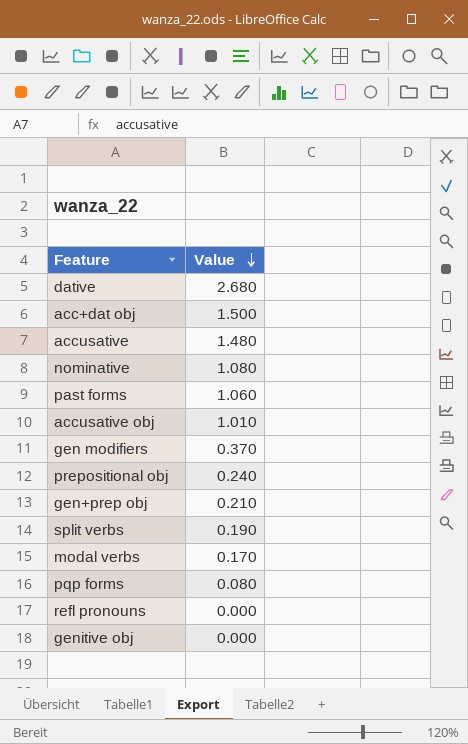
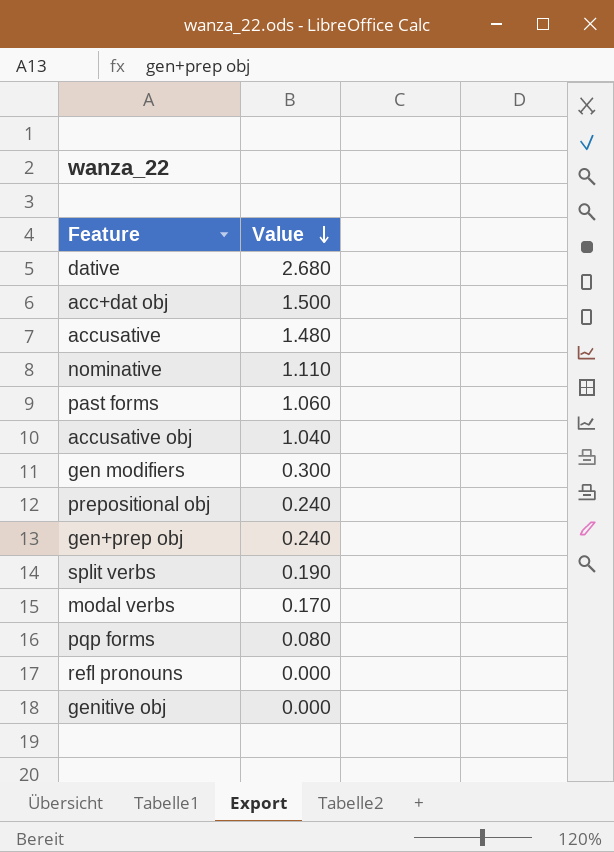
nominative | Value: 1.080 -> 1.110
accusative obj | Value: 1.010 -> 1.040
gen modifiers | Value: 0.370 -> 0.300
gen+prep obj | Value: 0.210 -> 0.240

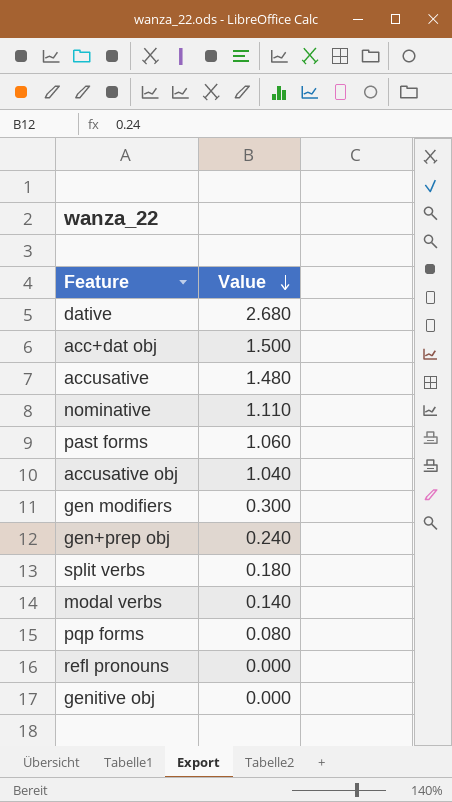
row prepositional obj: 0.240 -> none
split verbs | Value: 0.190 -> 0.180
modal verbs | Value: 0.170 -> 0.140

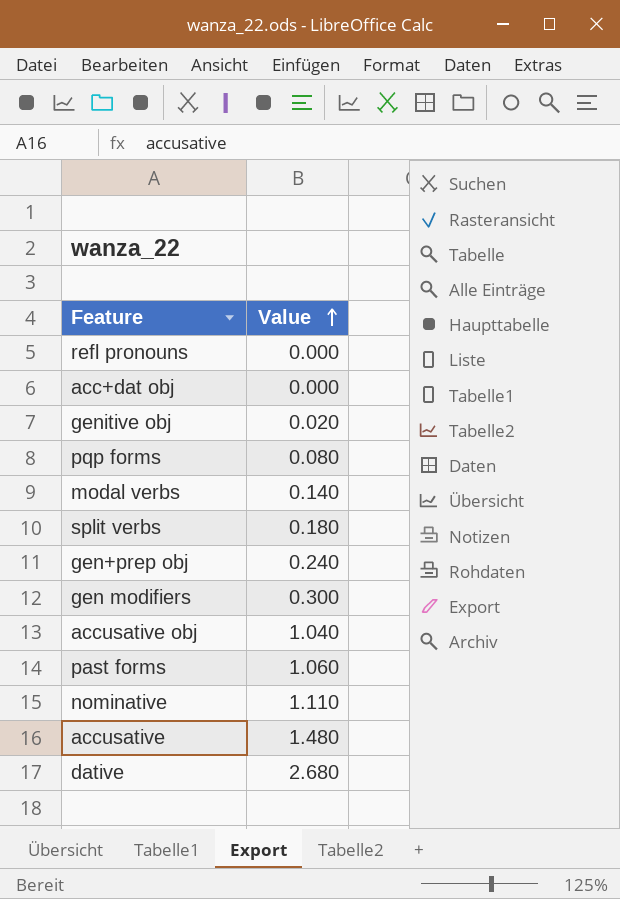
row order: Value descending -> Value ascending
acc+dat obj | Value: 1.500 -> 0.000
genitive obj | Value: 0.000 -> 0.020

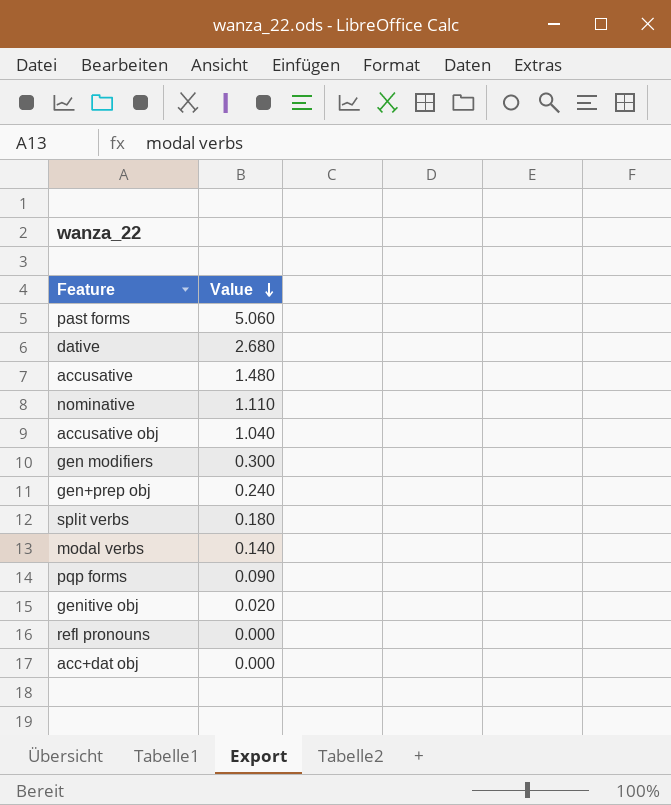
row order: Value ascending -> Value descending
past forms | Value: 1.060 -> 5.060
pqp forms | Value: 0.080 -> 0.090

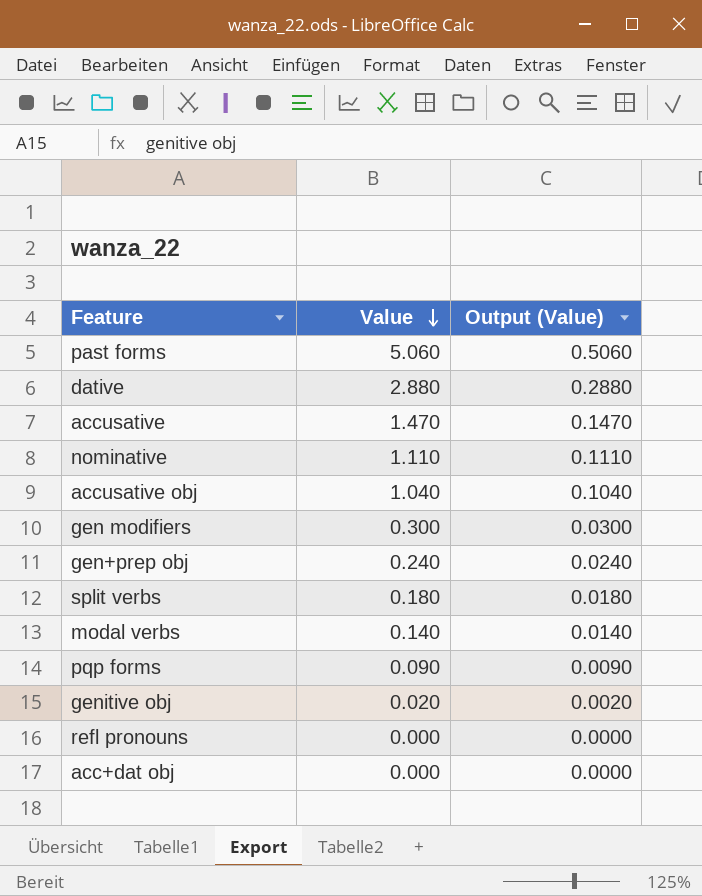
column Output (Value) | formula: none -> [Value] * 0.1
dative | Value: 2.680 -> 2.880
accusative | Value: 1.480 -> 1.470

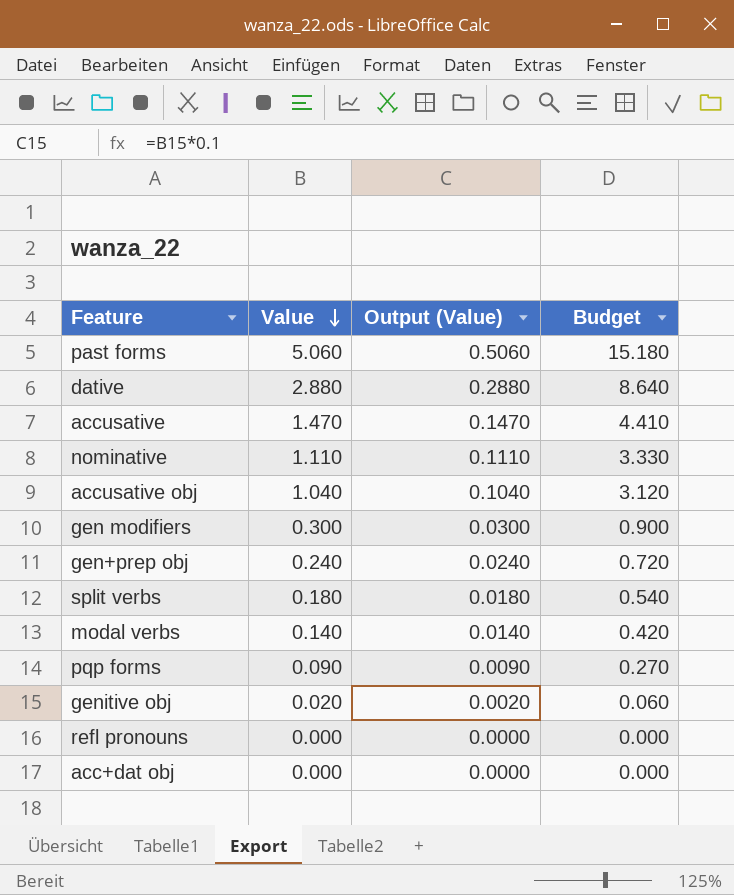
column Budget | formula: none -> [Value] * 3

